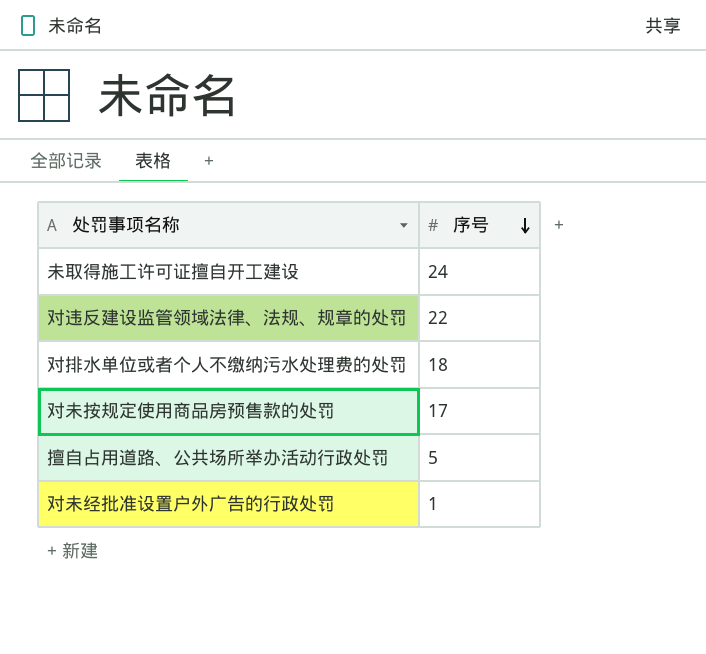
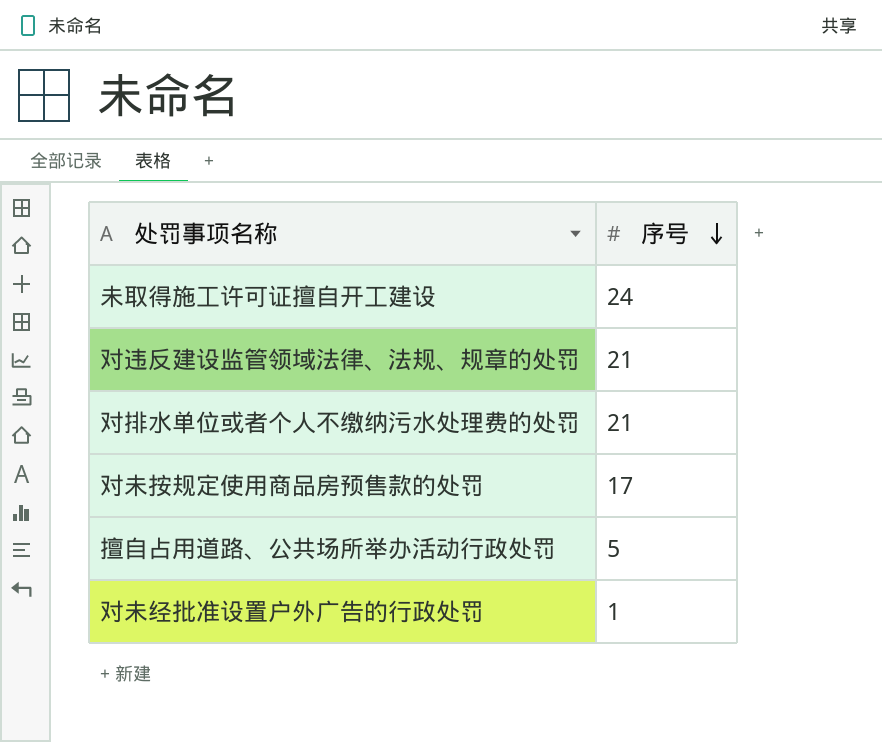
对违反建设监管领域法律、法规、规章的处罚 | 序号: 22 -> 21
对排水单位或者个人不缴纳污水处理费的处罚 | 序号: 18 -> 21

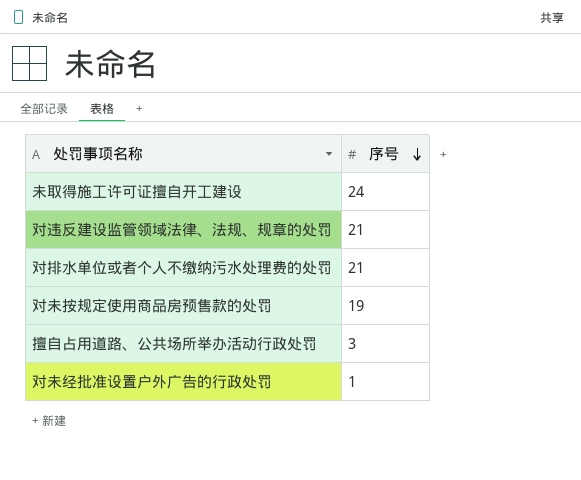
对未按规定使用商品房预售款的处罚 | 序号: 17 -> 19
擅自占用道路、公共场所举办活动行政处罚 | 序号: 5 -> 3

